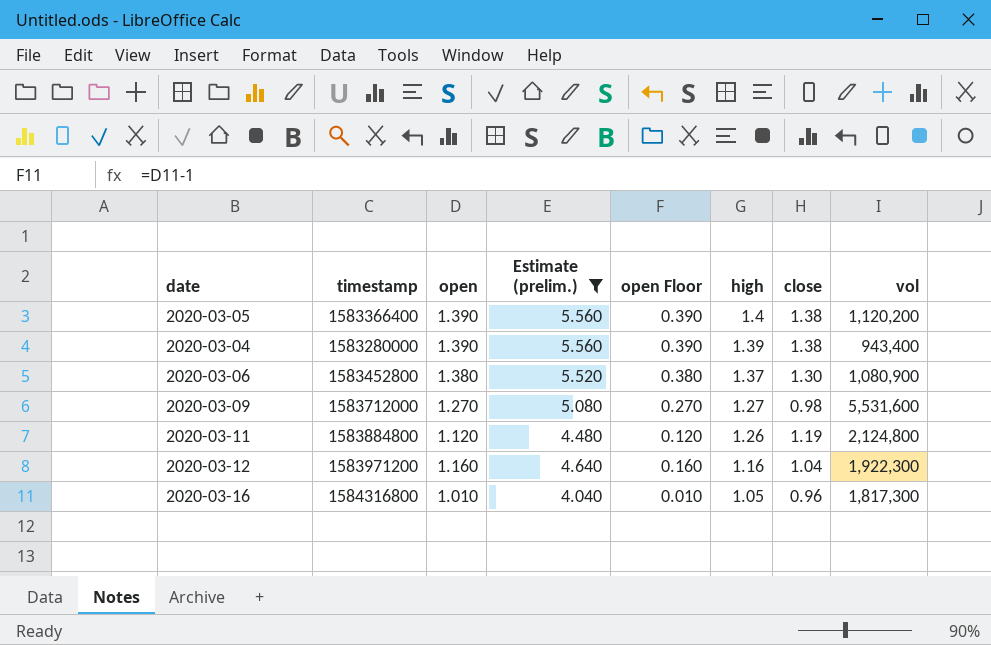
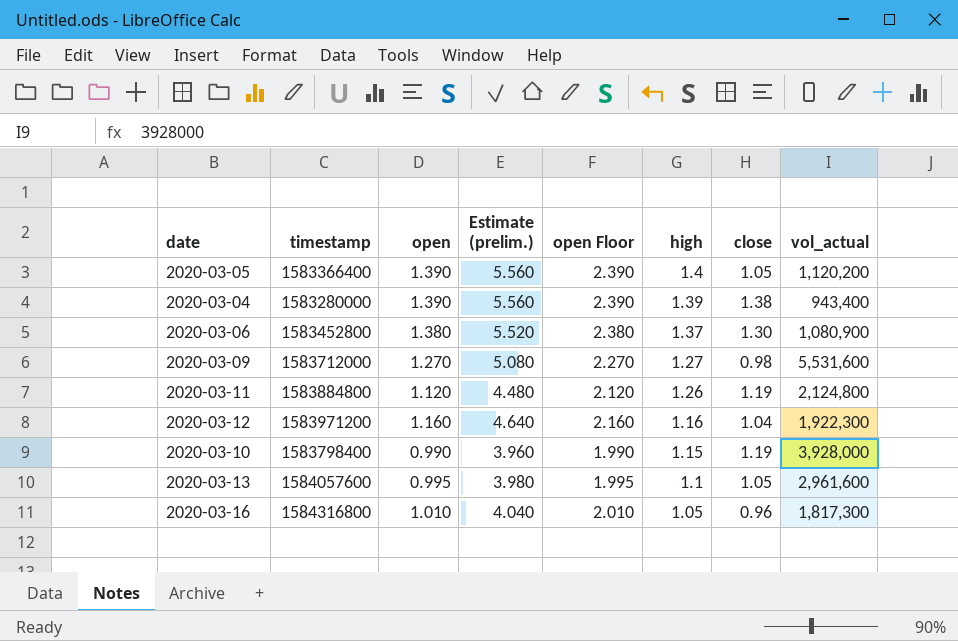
filter: Estimate (prelim.) >= 4.040 -> none
column open Floor | formula: [open] - 1 -> [open] + 1
column name: vol -> vol_actual
2020-03-05 | close: 1.38 -> 1.05

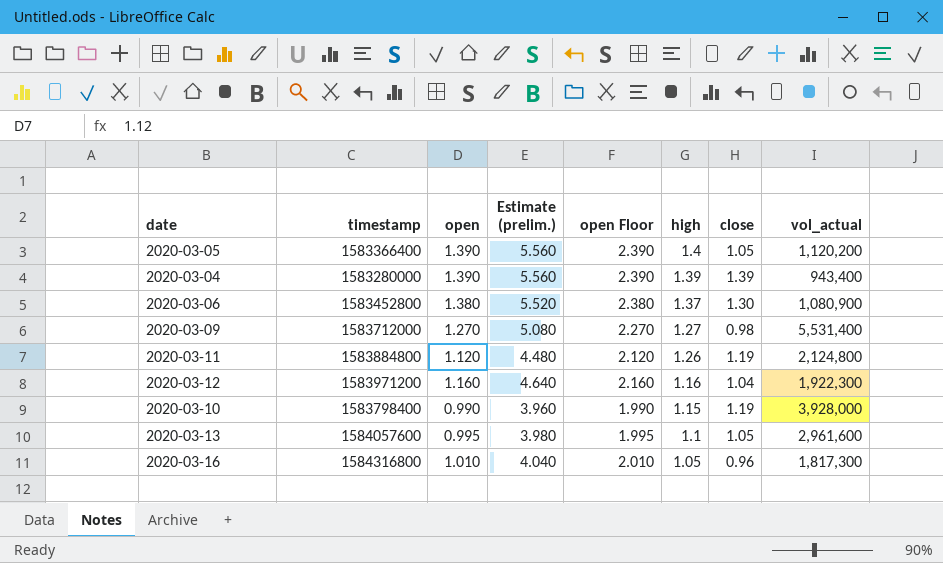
2020-03-04 | close: 1.38 -> 1.39
2020-03-09 | vol_actual: 5,531,600 -> 5,531,400

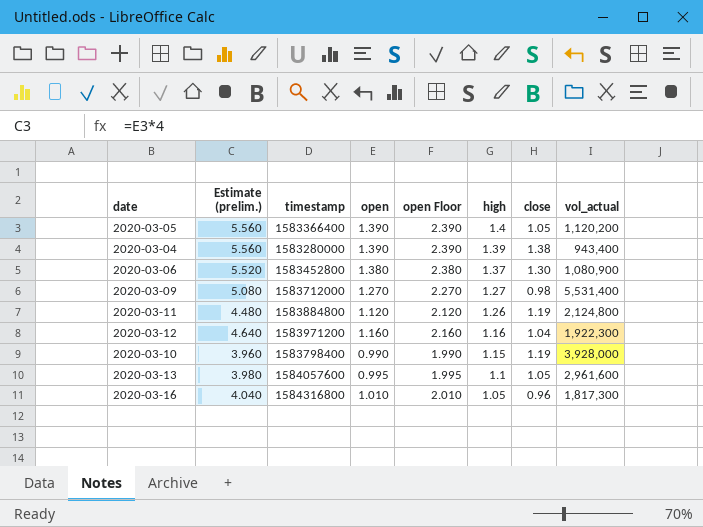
column Estimate (prelim.) | position: 4 -> 2
2020-03-04 | close: 1.39 -> 1.38

